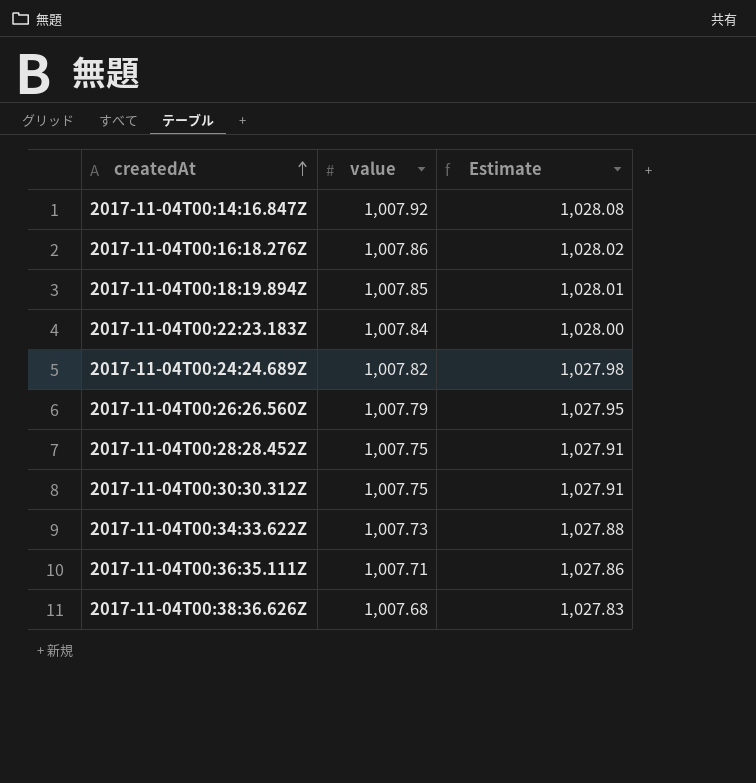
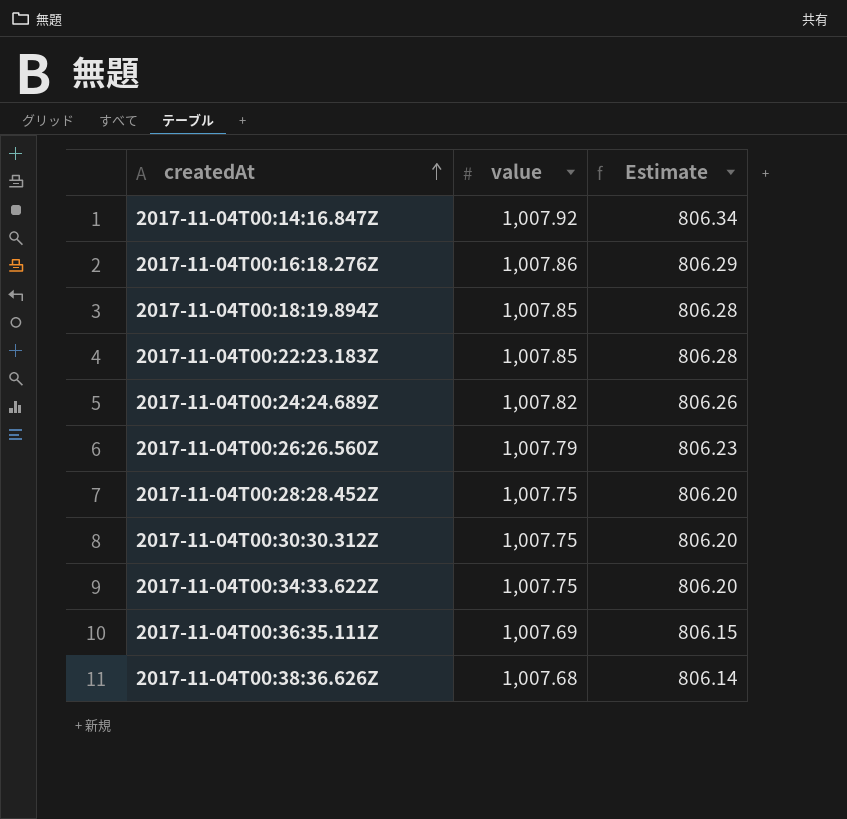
column Estimate | formula: [value] * 1.02 -> [value] * 0.8
2017-11-04T00:22:23.183Z | value: 1,007.84 -> 1,007.85
2017-11-04T00:34:33.622Z | value: 1,007.73 -> 1,007.75
2017-11-04T00:36:35.111Z | value: 1,007.71 -> 1,007.69

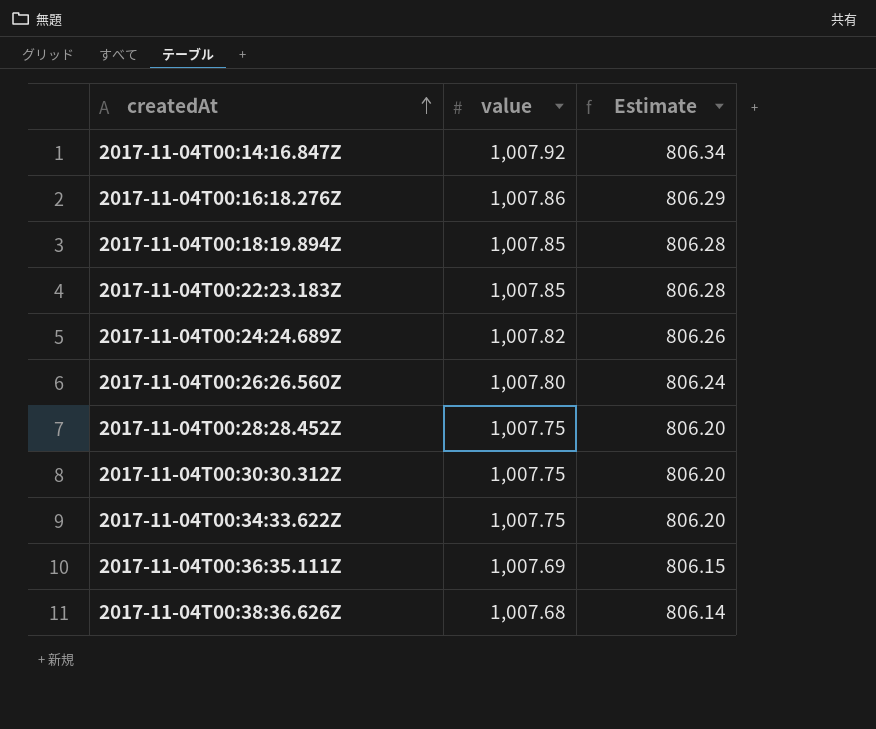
2017-11-04T00:26:26.560Z | value: 1,007.79 -> 1,007.80
2017-11-04T00:26:26.560Z | Estimate: 806.23 -> 806.24

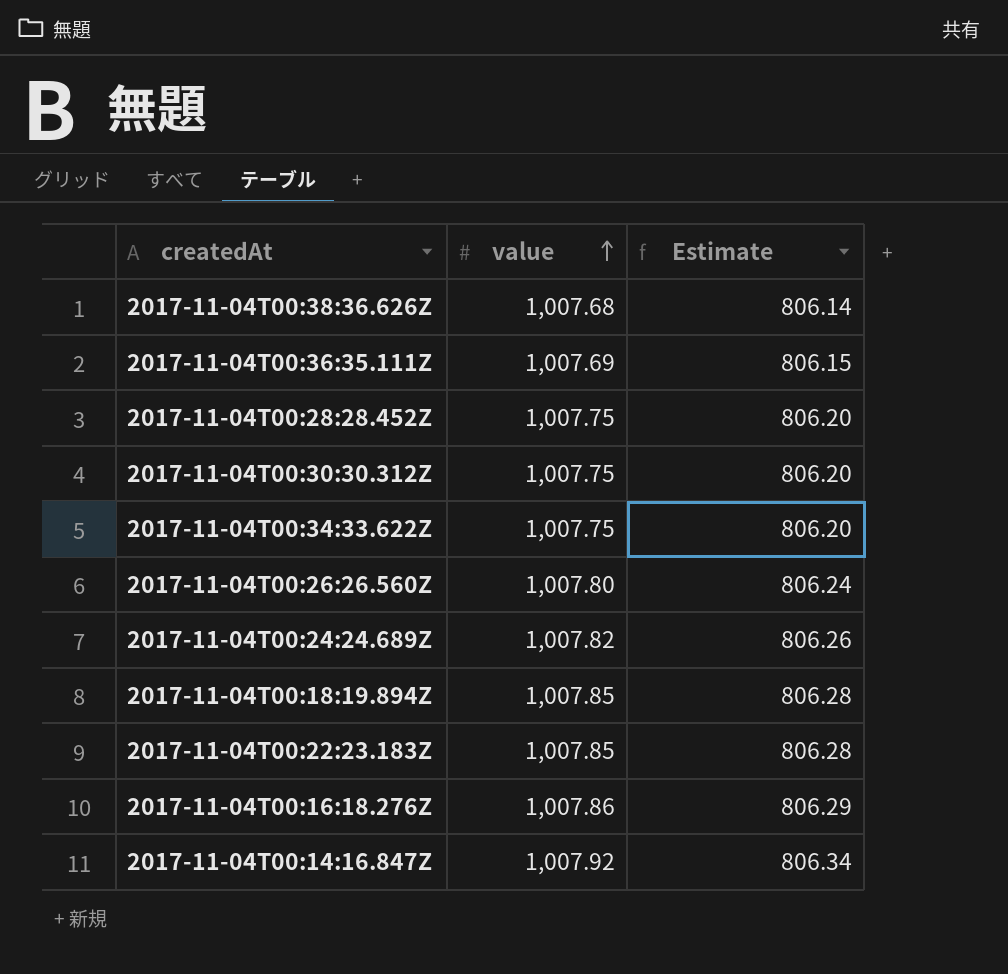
row order: createdAt ascending -> value ascending

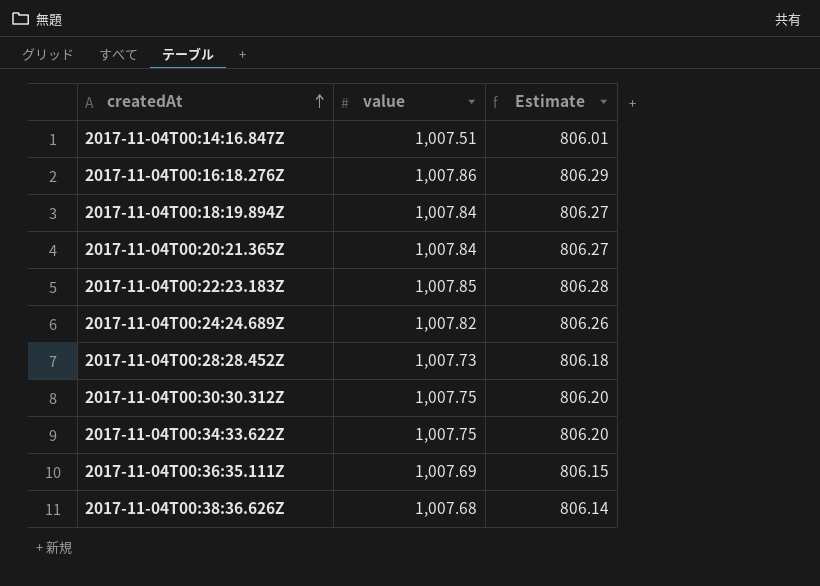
row order: value ascending -> createdAt ascending
row 2017-11-04T00:26:26.560Z: 1,007.80 | 806.24 -> none
2017-11-04T00:14:16.847Z | value: 1,007.92 -> 1,007.51
2017-11-04T00:14:16.847Z | Estimate: 806.34 -> 806.01
2017-11-04T00:18:19.894Z | value: 1,007.85 -> 1,007.84
2017-11-04T00:18:19.894Z | Estimate: 806.28 -> 806.27
row 2017-11-04T00:20:21.365Z: none -> 1,007.84 | 806.27
2017-11-04T00:28:28.452Z | value: 1,007.75 -> 1,007.73
2017-11-04T00:28:28.452Z | Estimate: 806.20 -> 806.18

